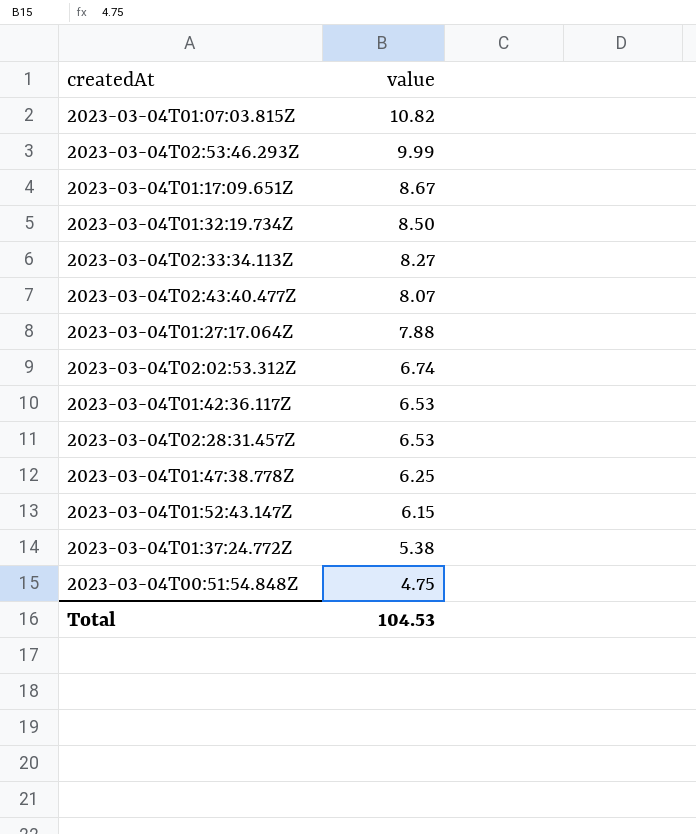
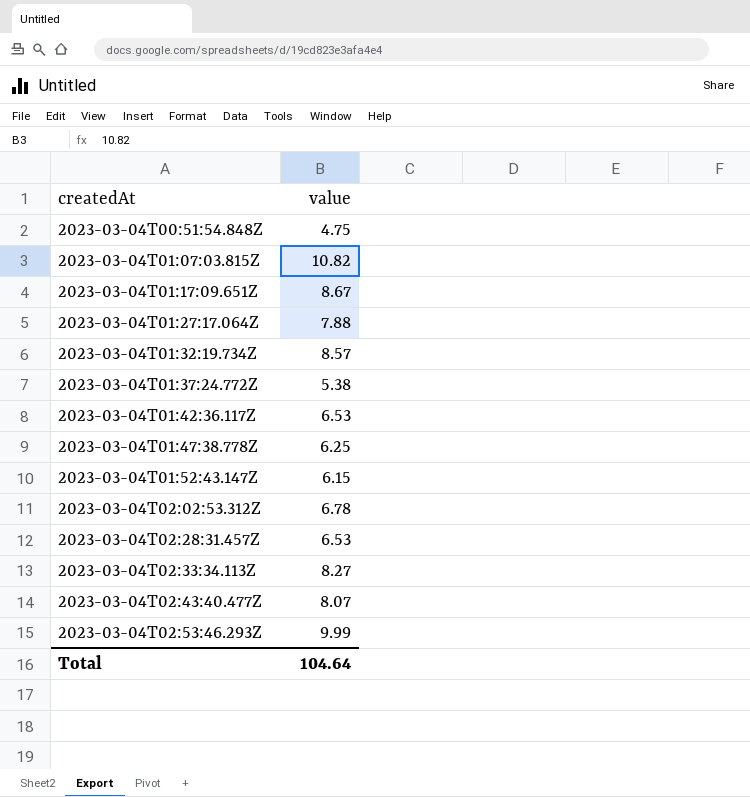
row order: value descending -> createdAt ascending
2023-03-04T01:32:19.734Z | value: 8.50 -> 8.57
2023-03-04T02:02:53.312Z | value: 6.74 -> 6.78
Total | value: 104.53 -> 104.64

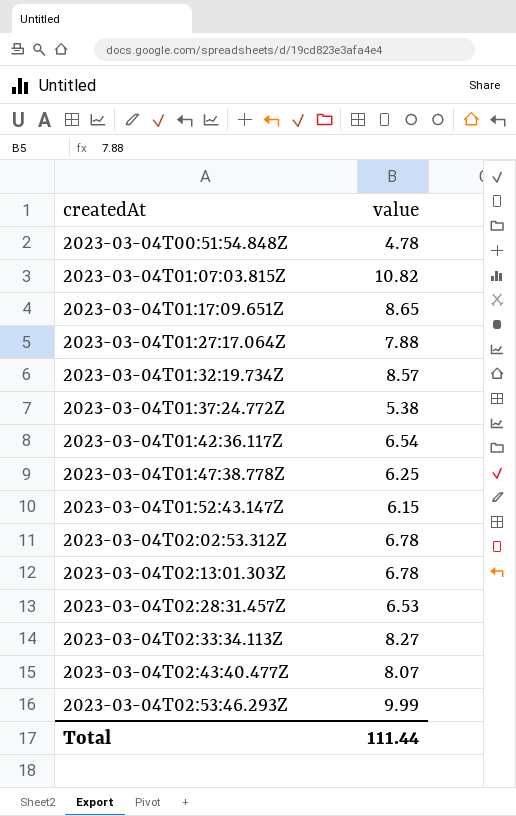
2023-03-04T00:51:54.848Z | value: 4.75 -> 4.78
2023-03-04T01:17:09.651Z | value: 8.67 -> 8.65
2023-03-04T01:42:36.117Z | value: 6.53 -> 6.54
row 2023-03-04T02:13:01.303Z: none -> 6.78
Total | value: 104.64 -> 111.44

